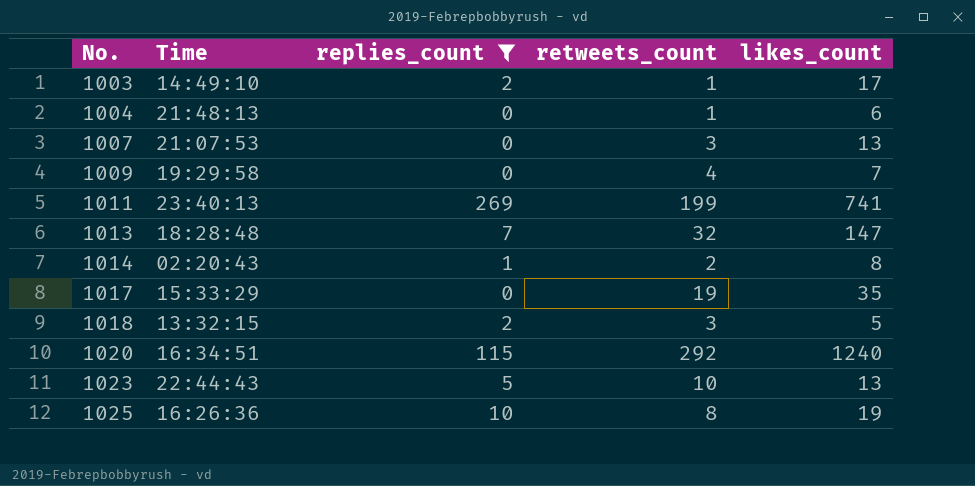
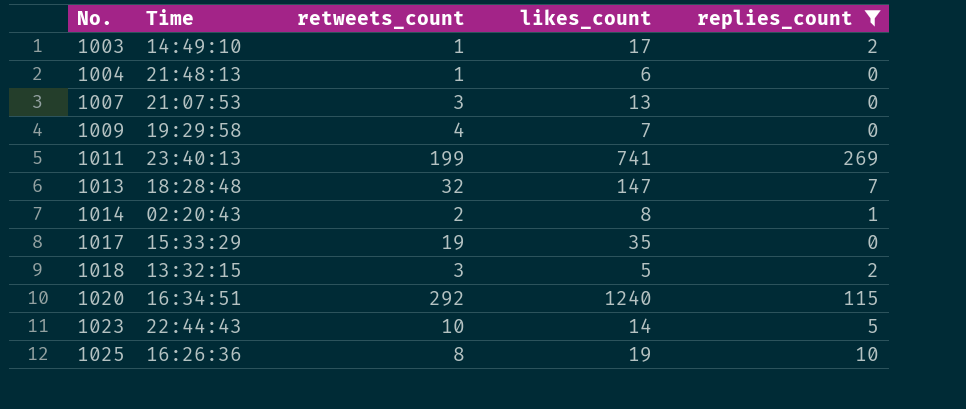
column replies_count | position: 3 -> 5
1023 | likes_count: 13 -> 14

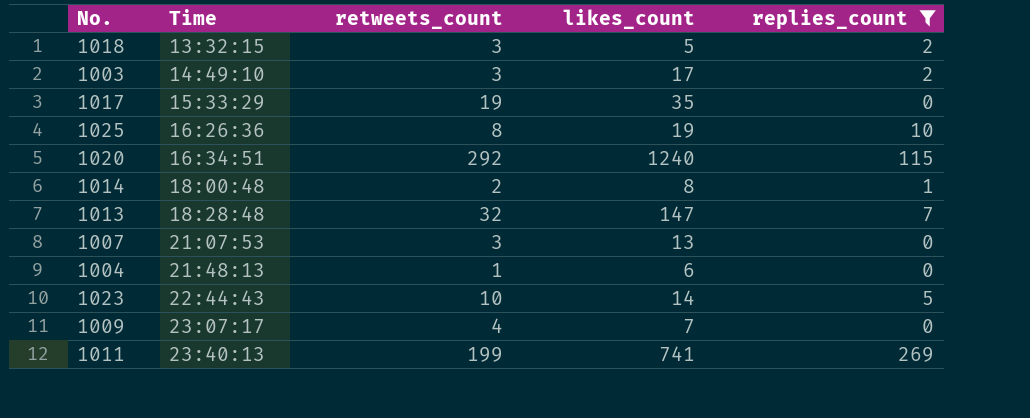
row order: No. ascending -> Time ascending
1003 | retweets_count: 1 -> 3
1014 | Time: 02:20:43 -> 18:00:48
1009 | Time: 19:29:58 -> 23:07:17

